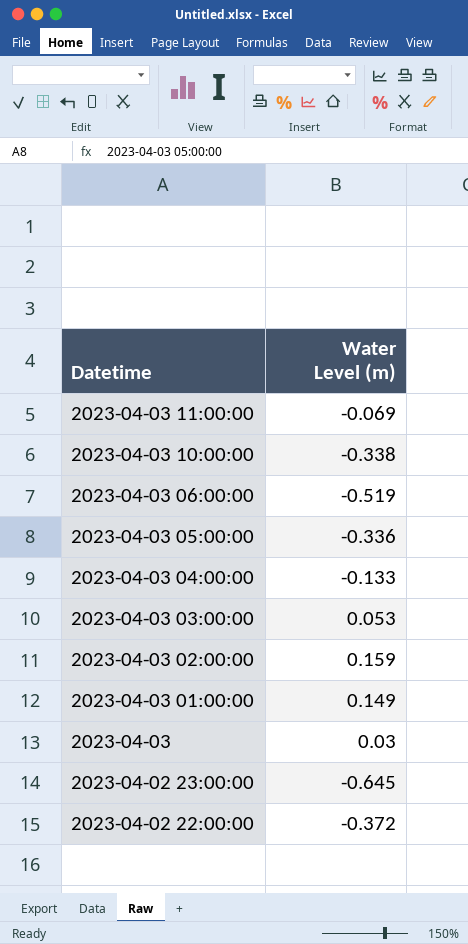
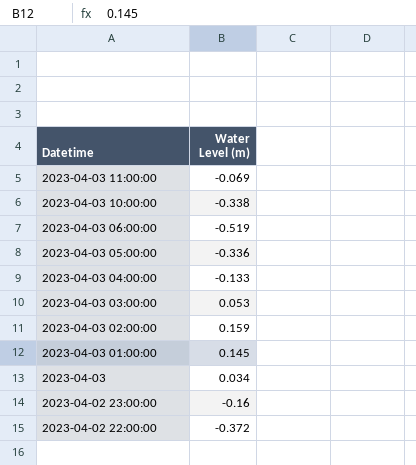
2023-04-03 01:00:00 | Water Level (m): 0.149 -> 0.145
2023-04-03 | Water Level (m): 0.03 -> 0.034
2023-04-02 23:00:00 | Water Level (m): -0.645 -> -0.16

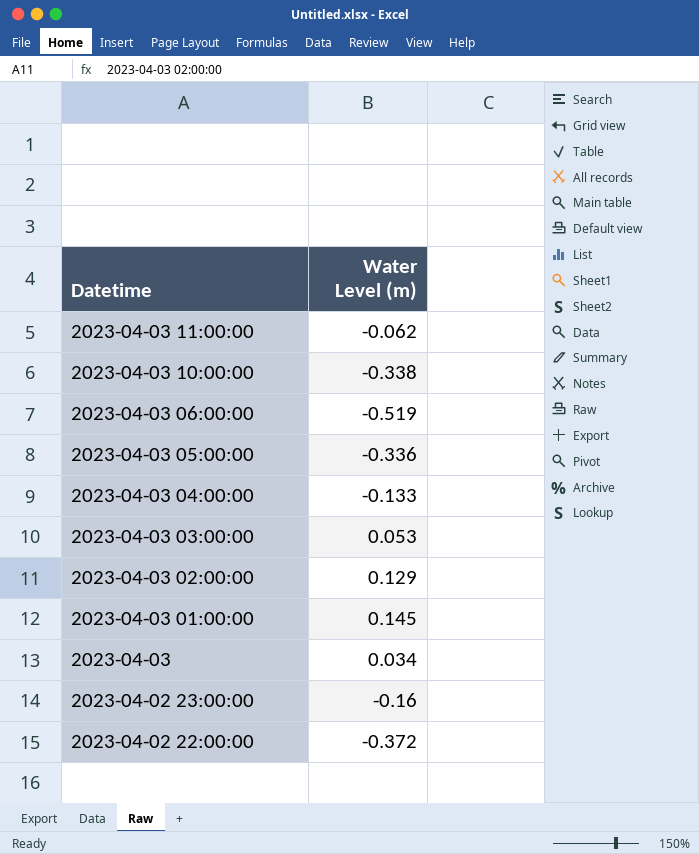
2023-04-03 11:00:00 | Water Level (m): -0.069 -> -0.062
2023-04-03 02:00:00 | Water Level (m): 0.159 -> 0.129

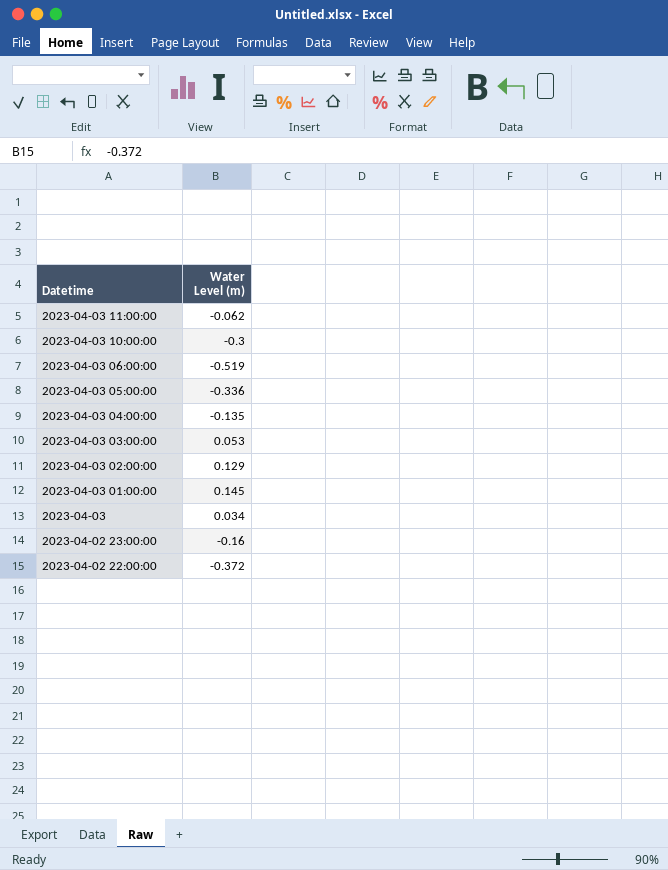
2023-04-03 10:00:00 | Water Level (m): -0.338 -> -0.3
2023-04-03 04:00:00 | Water Level (m): -0.133 -> -0.135

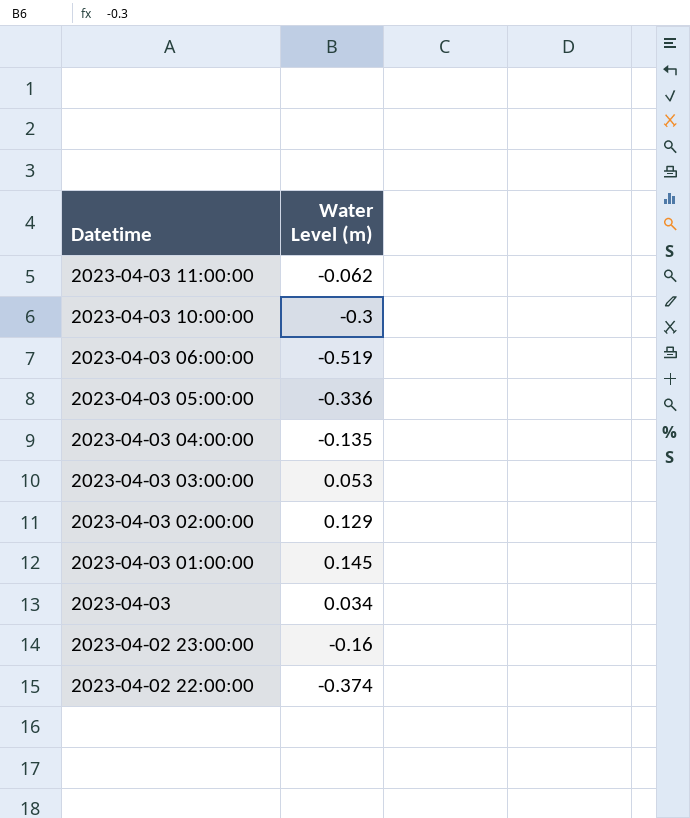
2023-04-02 22:00:00 | Water Level (m): -0.372 -> -0.374

